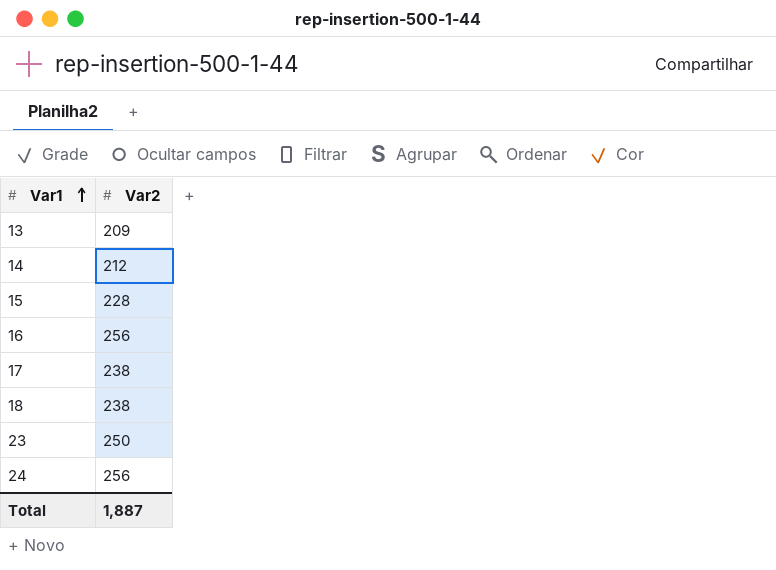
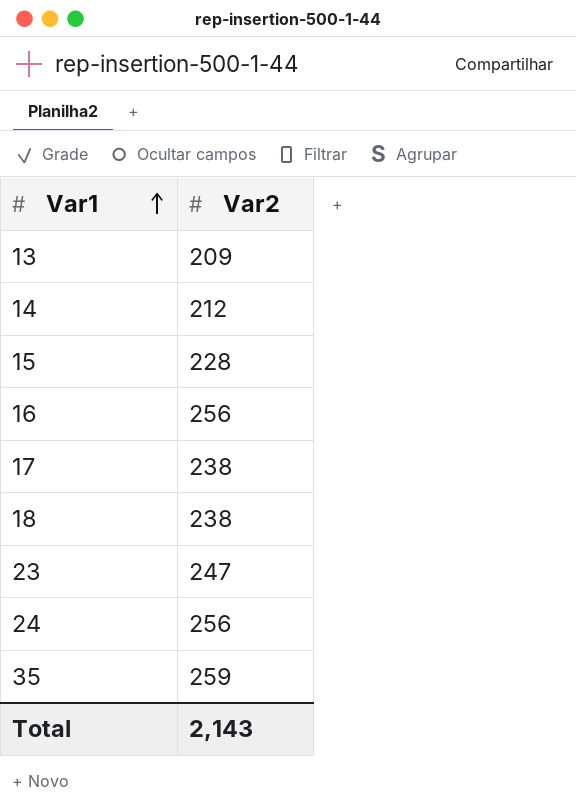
23 | Var2: 250 -> 247
row 35: none -> 259
Total | Var2: 1,887 -> 2,143

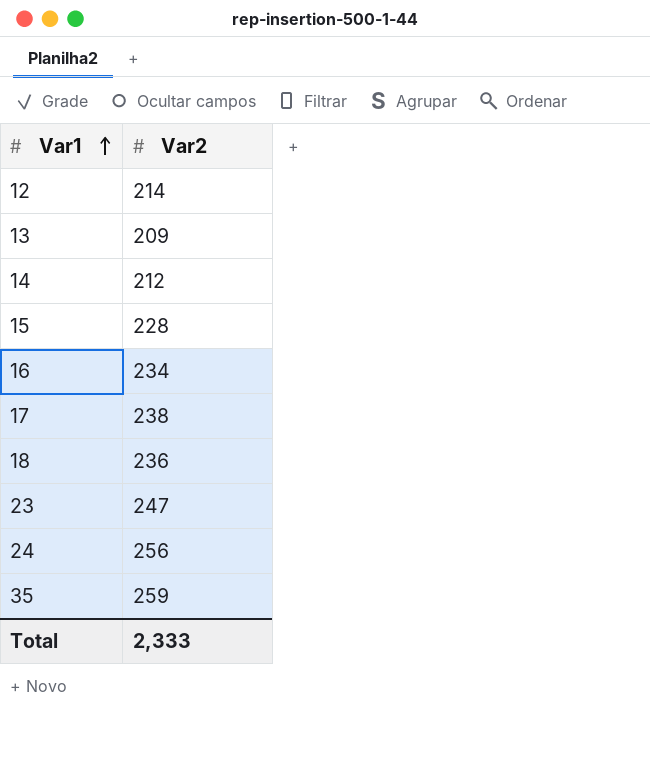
row 12: none -> 214
16 | Var2: 256 -> 234
18 | Var2: 238 -> 236
Total | Var2: 2,143 -> 2,333

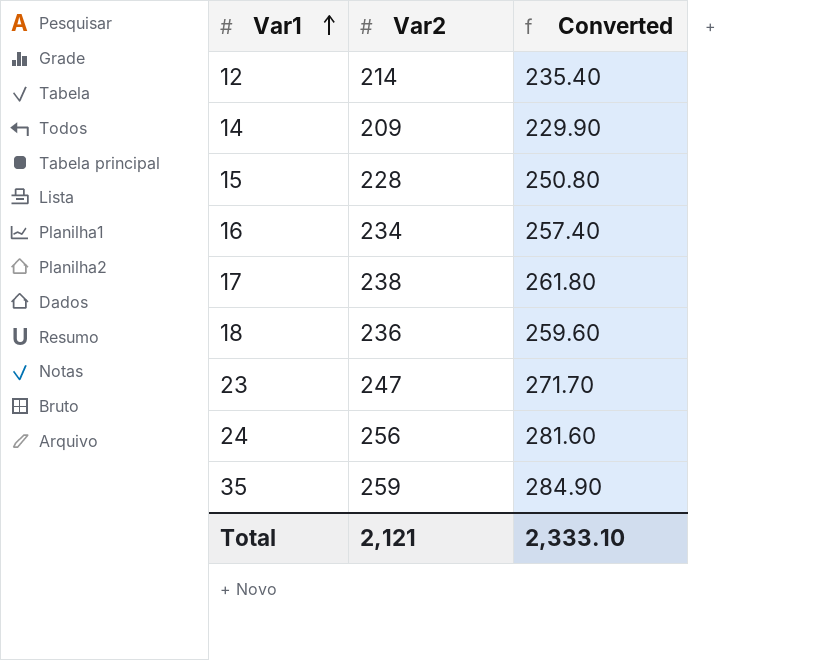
column Converted | formula: none -> [Var2] * 1.1
row 13: 209 -> none
14 | Var2: 212 -> 209
Total | Var2: 2,333 -> 2,121

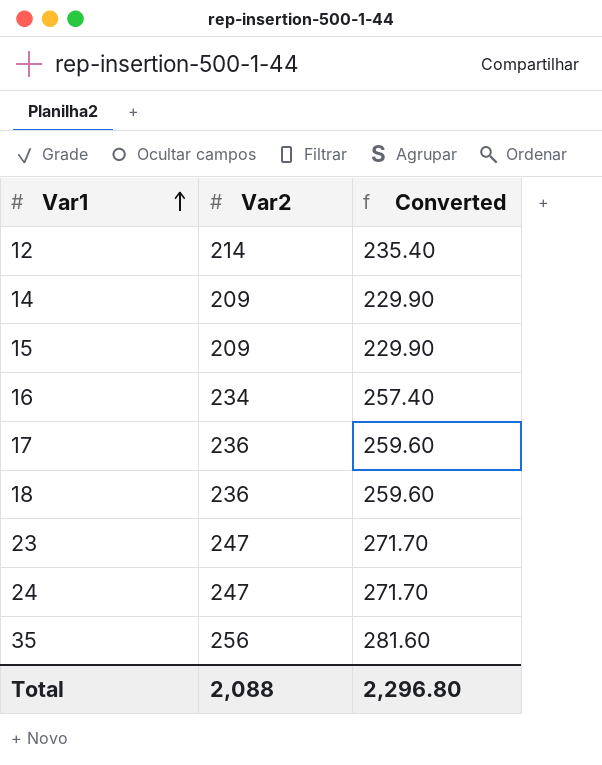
15 | Var2: 228 -> 209
15 | Converted: 250.80 -> 229.90
17 | Var2: 238 -> 236
17 | Converted: 261.80 -> 259.60
24 | Var2: 256 -> 247
24 | Converted: 281.60 -> 271.70
35 | Var2: 259 -> 256
35 | Converted: 284.90 -> 281.60
Total | Var2: 2,121 -> 2,088
Total | Converted: 2,333.10 -> 2,296.80

